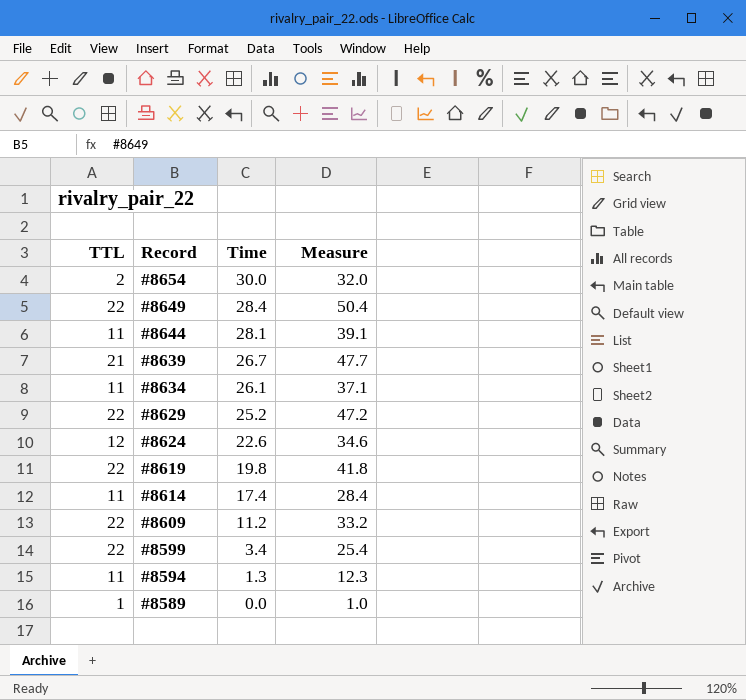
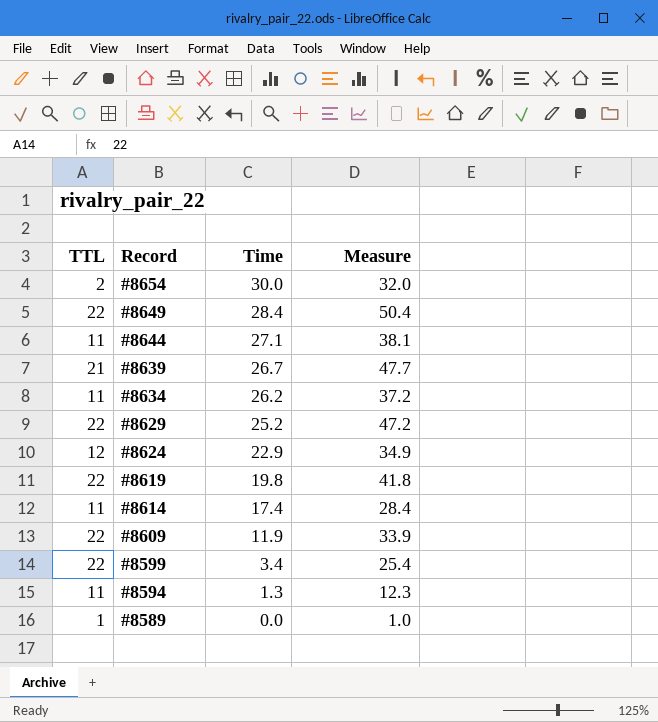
#8644 | Time: 28.1 -> 27.1
#8644 | Measure: 39.1 -> 38.1
#8634 | Time: 26.1 -> 26.2
#8634 | Measure: 37.1 -> 37.2
#8624 | Time: 22.6 -> 22.9
#8624 | Measure: 34.6 -> 34.9
#8609 | Time: 11.2 -> 11.9
#8609 | Measure: 33.2 -> 33.9

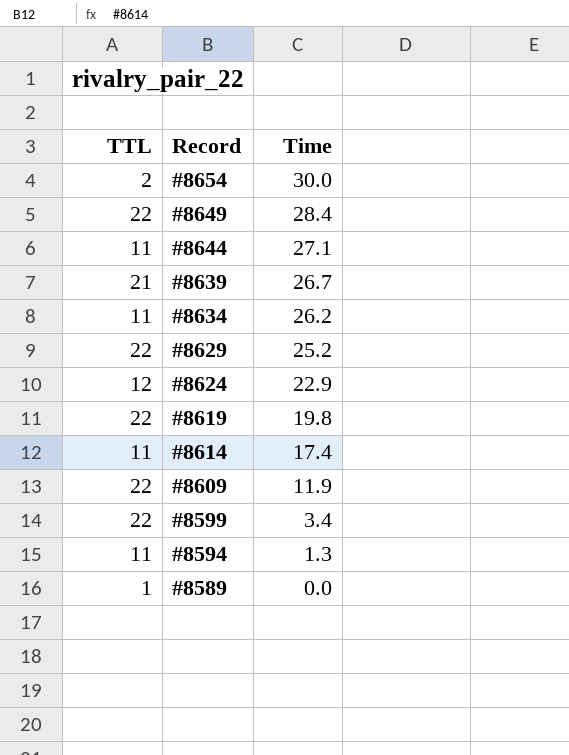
column Measure | formula: [TTL] + [Time] -> none

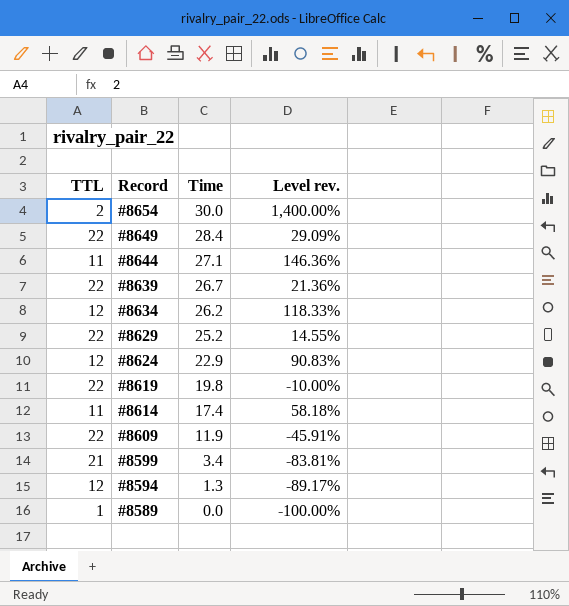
column Level rev. | formula: none -> ([Time] - [TTL]) / [TTL]
#8639 | TTL: 21 -> 22
#8634 | TTL: 11 -> 12
#8599 | TTL: 22 -> 21
#8594 | TTL: 11 -> 12

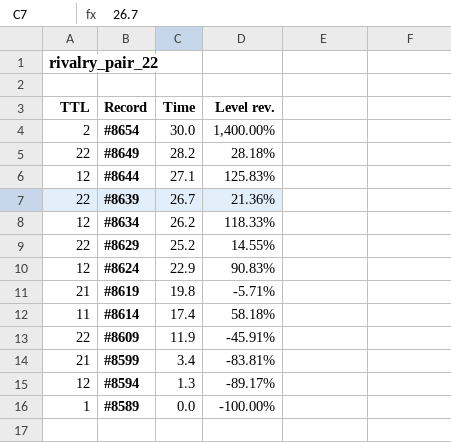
#8649 | Time: 28.4 -> 28.2
#8649 | Level rev.: 29.09% -> 28.18%
#8644 | TTL: 11 -> 12
#8644 | Level rev.: 146.36% -> 125.83%
#8619 | TTL: 22 -> 21
#8619 | Level rev.: -10.00% -> -5.71%

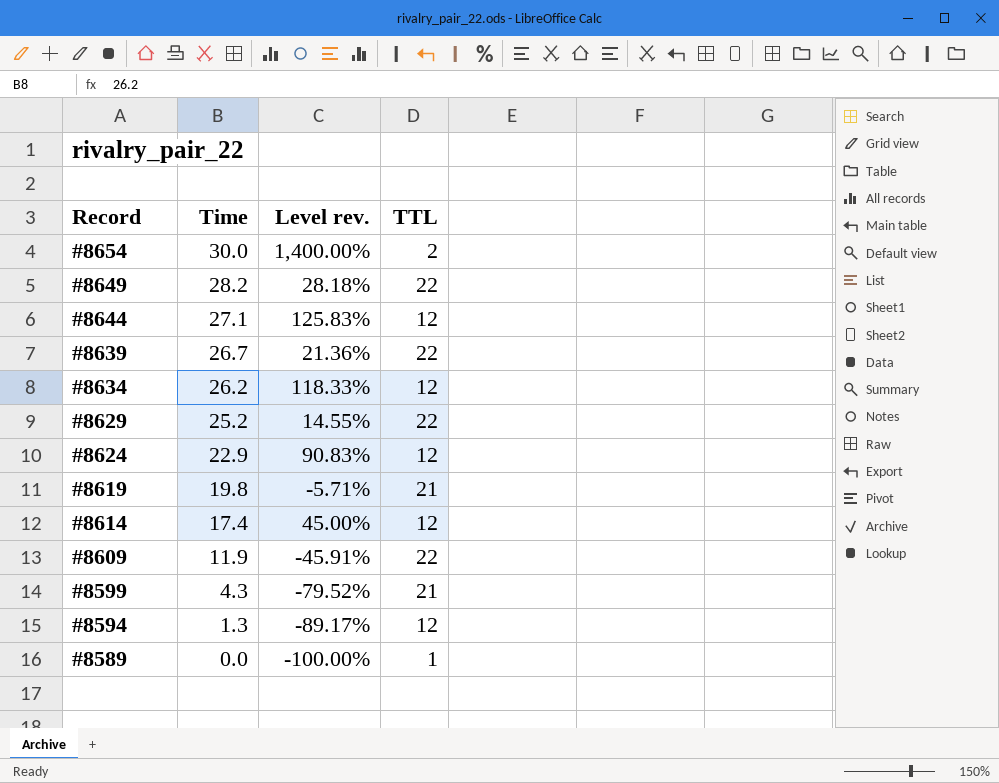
column TTL | position: 1 -> 4
#8614 | Level rev.: 58.18% -> 45.00%
#8614 | TTL: 11 -> 12
#8599 | Time: 3.4 -> 4.3
#8599 | Level rev.: -83.81% -> -79.52%

